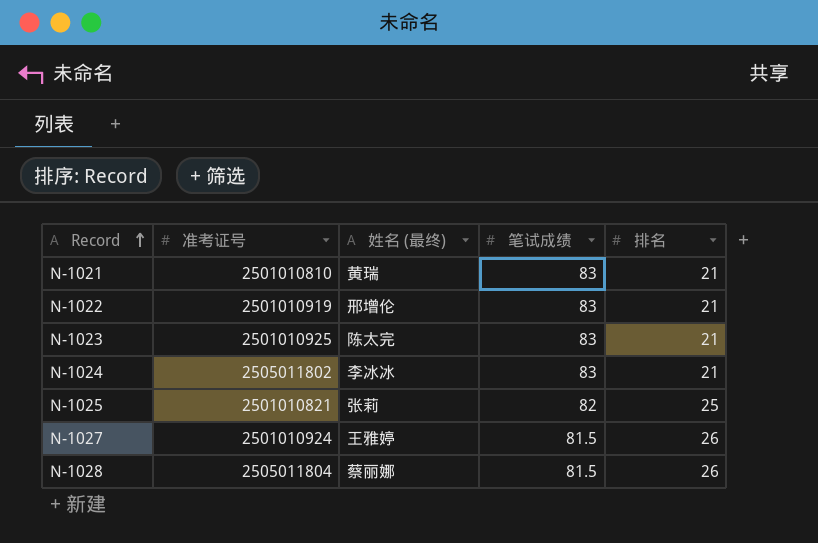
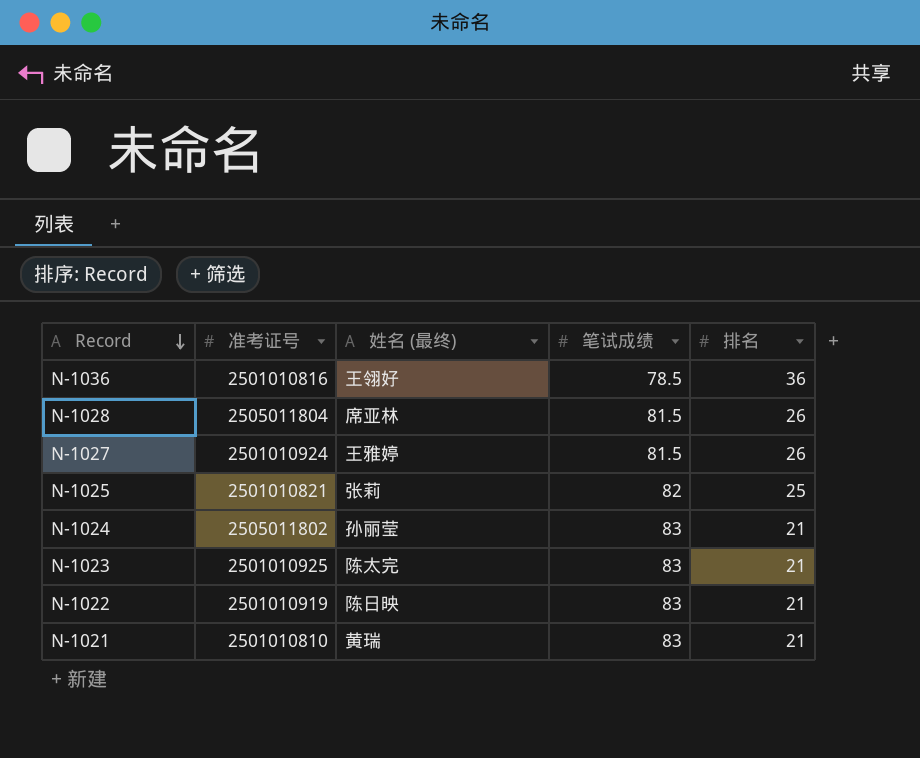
row order: Record ascending -> Record descending
row N-1036: none -> 2501010816 | 王翎好 | 78.5 | 36
N-1028 | 姓名 (最终): 蔡丽娜 -> 席亚林
N-1024 | 姓名 (最终): 李冰冰 -> 孙丽莹
N-1022 | 姓名 (最终): 邢增伦 -> 陈日映

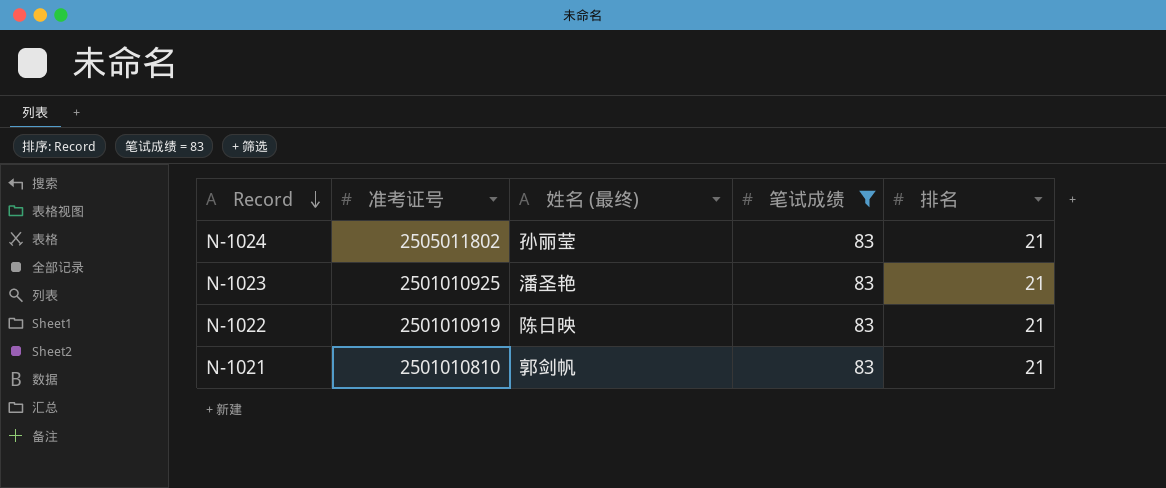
filter: none -> 笔试成绩 = 83
N-1023 | 姓名 (最终): 陈太完 -> 潘圣艳
N-1021 | 姓名 (最终): 黄瑞 -> 郭剑帆

